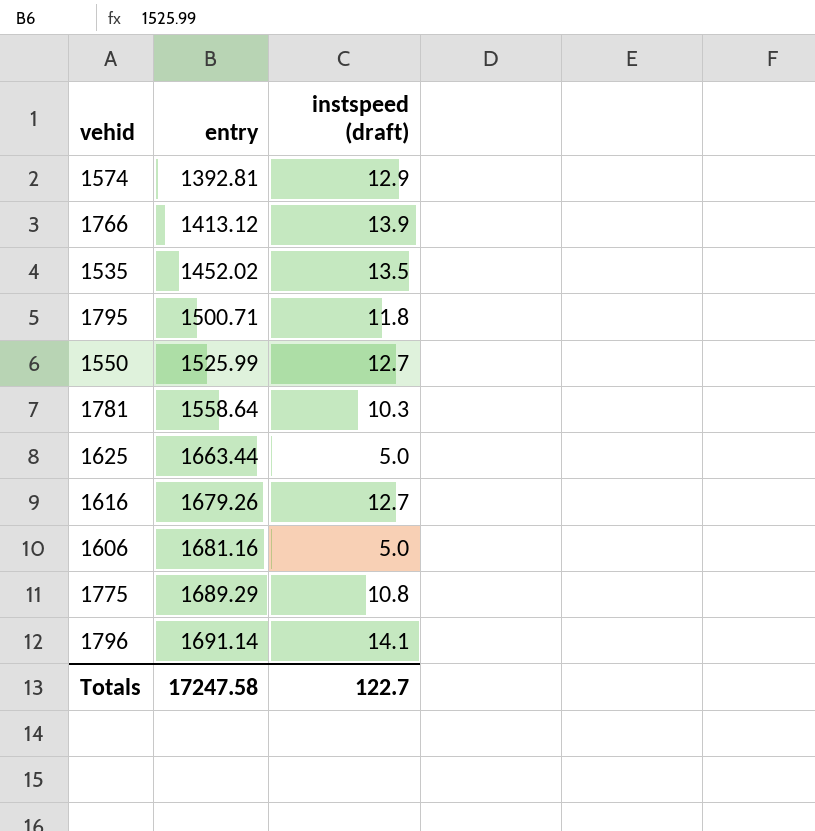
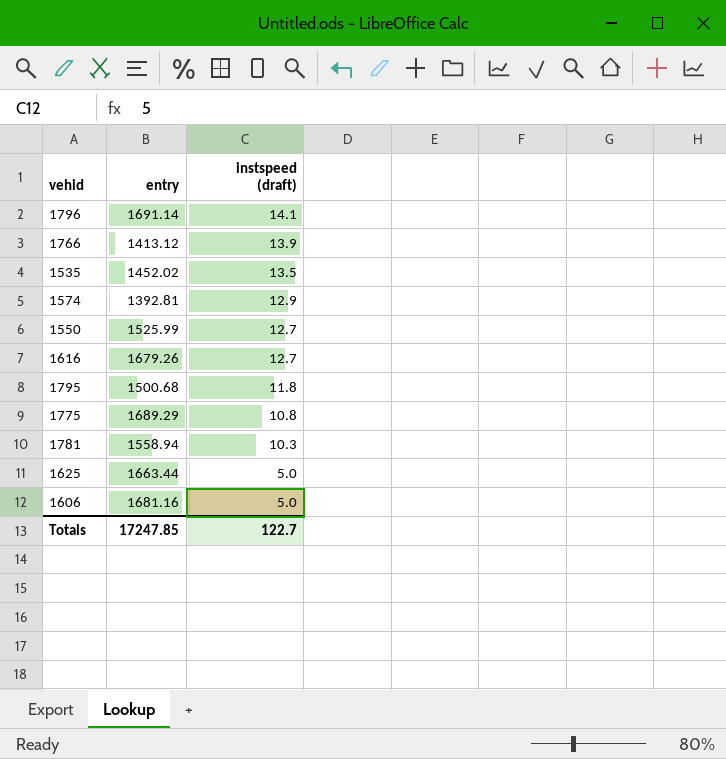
row order: entry ascending -> instspeed (draft) descending
1795 | entry: 1500.71 -> 1500.68
1781 | entry: 1558.64 -> 1558.94
Totals | entry: 17247.58 -> 17247.85

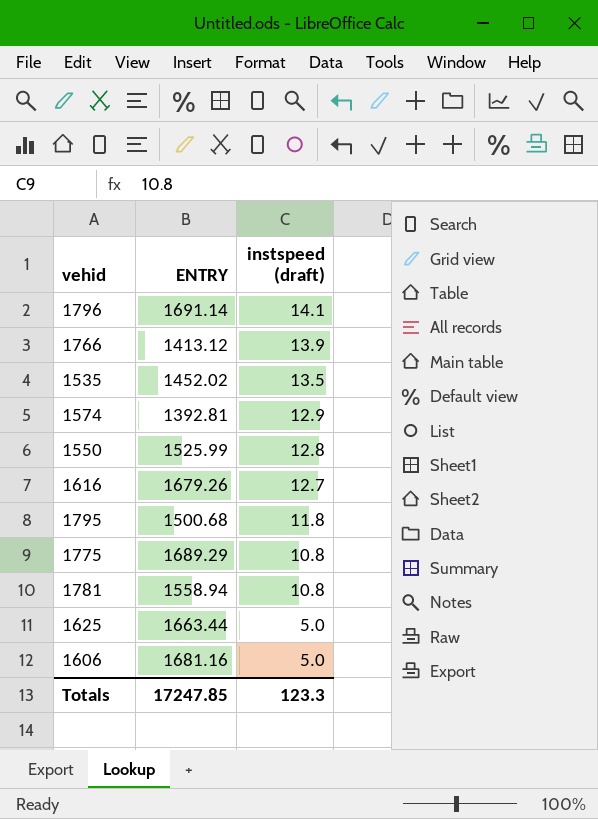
column name: entry -> ENTRY
1550 | instspeed (draft): 12.7 -> 12.8
1781 | instspeed (draft): 10.3 -> 10.8
Totals | instspeed (draft): 122.7 -> 123.3

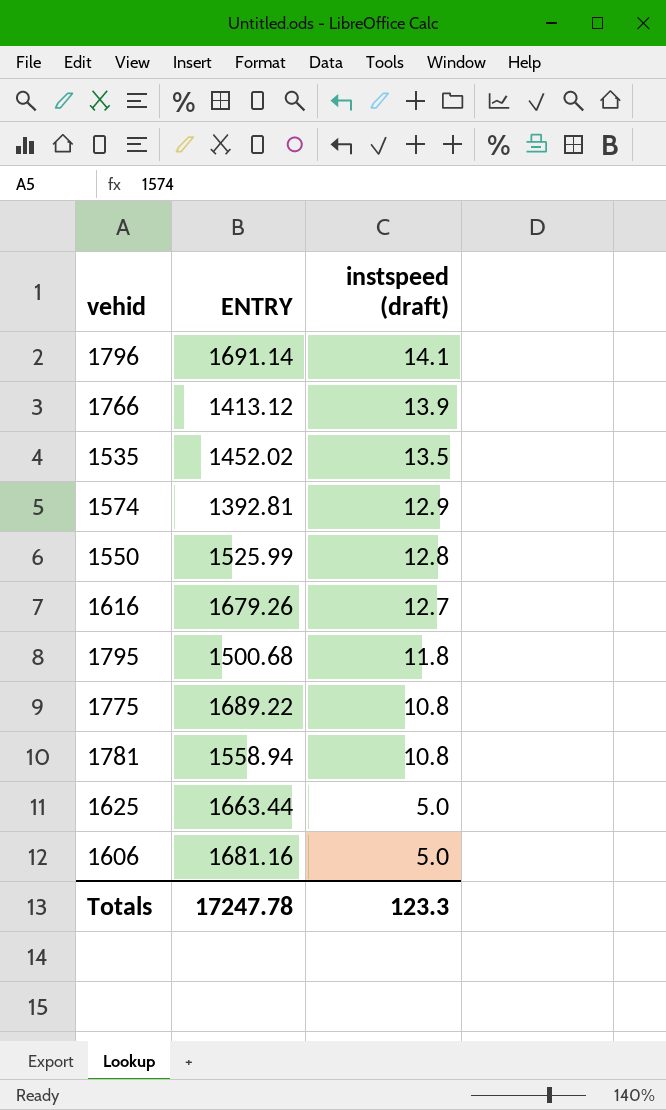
1775 | ENTRY: 1689.29 -> 1689.22
Totals | ENTRY: 17247.85 -> 17247.78

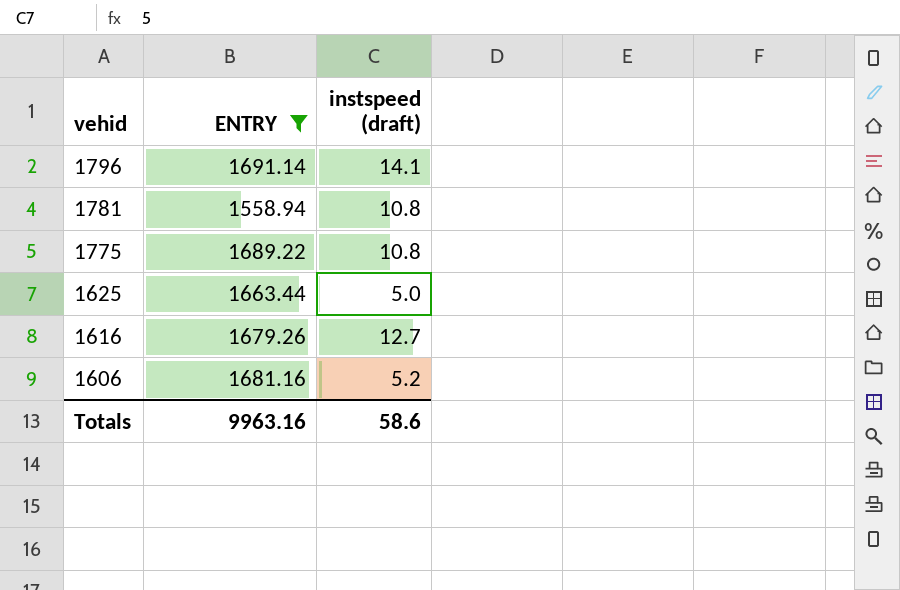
filter: none -> ENTRY >= 1558.94
row order: instspeed (draft) descending -> vehid descending
1606 | instspeed (draft): 5.0 -> 5.2
Totals | ENTRY: 17247.78 -> 9963.16
Totals | instspeed (draft): 123.3 -> 58.6

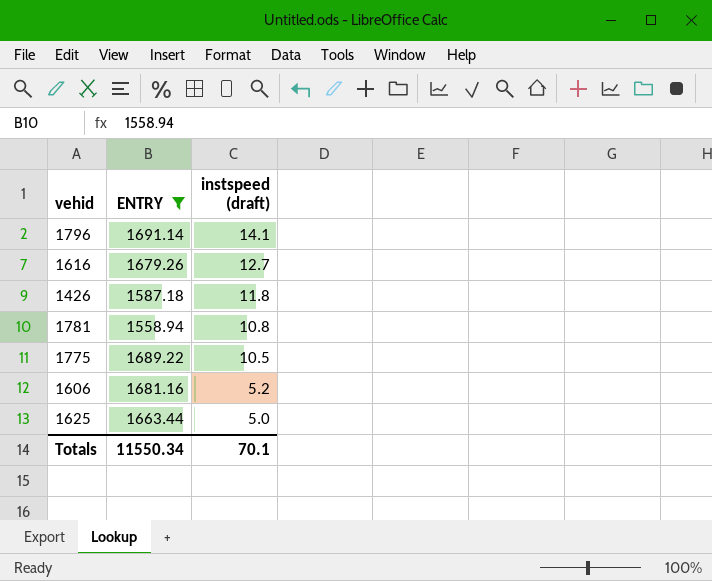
row order: vehid descending -> instspeed (draft) descending
row 1426: none -> 1587.18 | 11.8
1775 | instspeed (draft): 10.8 -> 10.5
Totals | ENTRY: 9963.16 -> 11550.34
Totals | instspeed (draft): 58.6 -> 70.1

